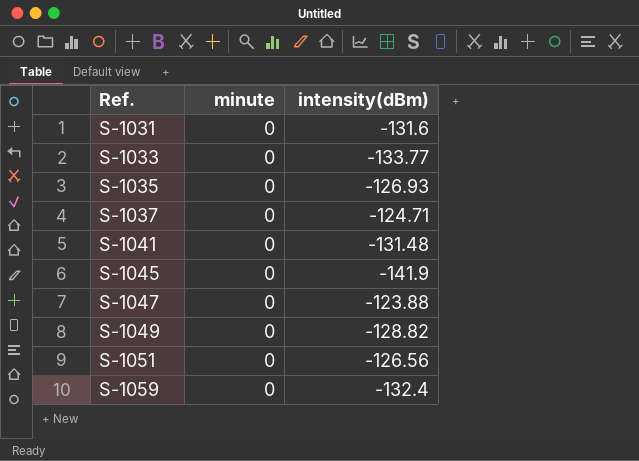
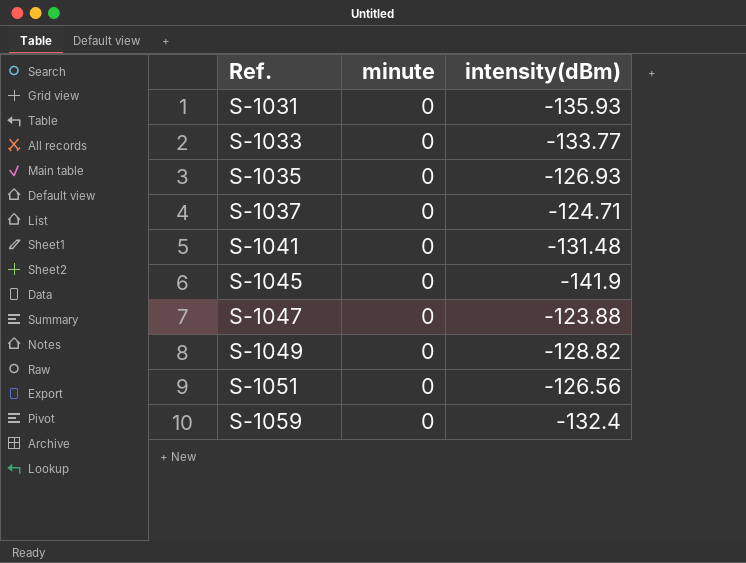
S-1031 | intensity(dBm): -131.6 -> -135.93

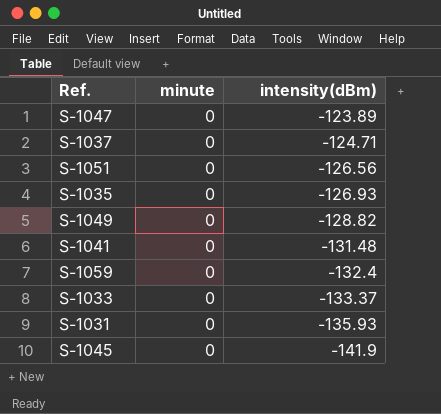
row order: Ref. ascending -> intensity(dBm) descending
S-1047 | intensity(dBm): -123.88 -> -123.89
S-1033 | intensity(dBm): -133.77 -> -133.37

